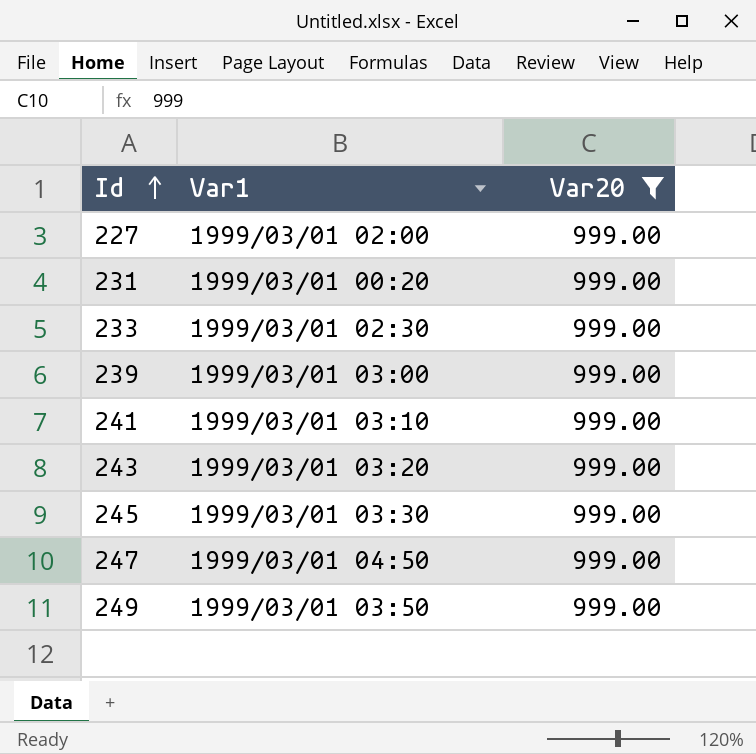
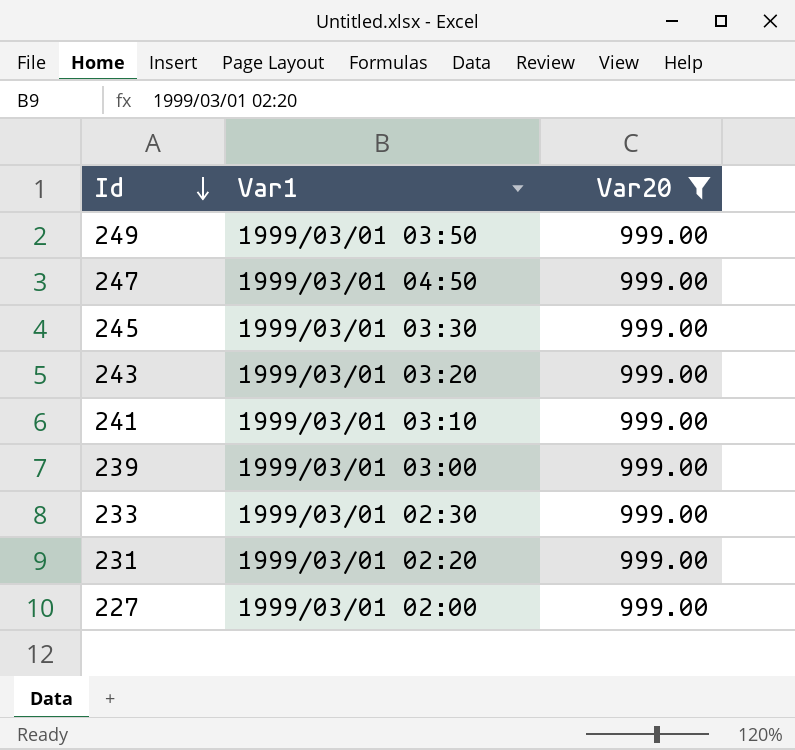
row order: Id ascending -> Id descending
231 | Var1: 1999/03/01 00:20 -> 1999/03/01 02:20

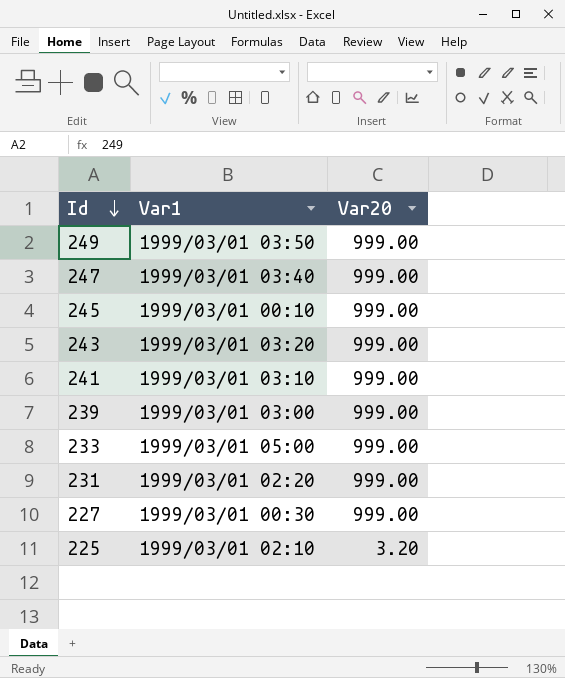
filter: Var20 = 999.00 -> none
247 | Var1: 1999/03/01 04:50 -> 1999/03/01 03:40
245 | Var1: 1999/03/01 03:30 -> 1999/03/01 00:10
233 | Var1: 1999/03/01 02:30 -> 1999/03/01 05:00
227 | Var1: 1999/03/01 02:00 -> 1999/03/01 00:30

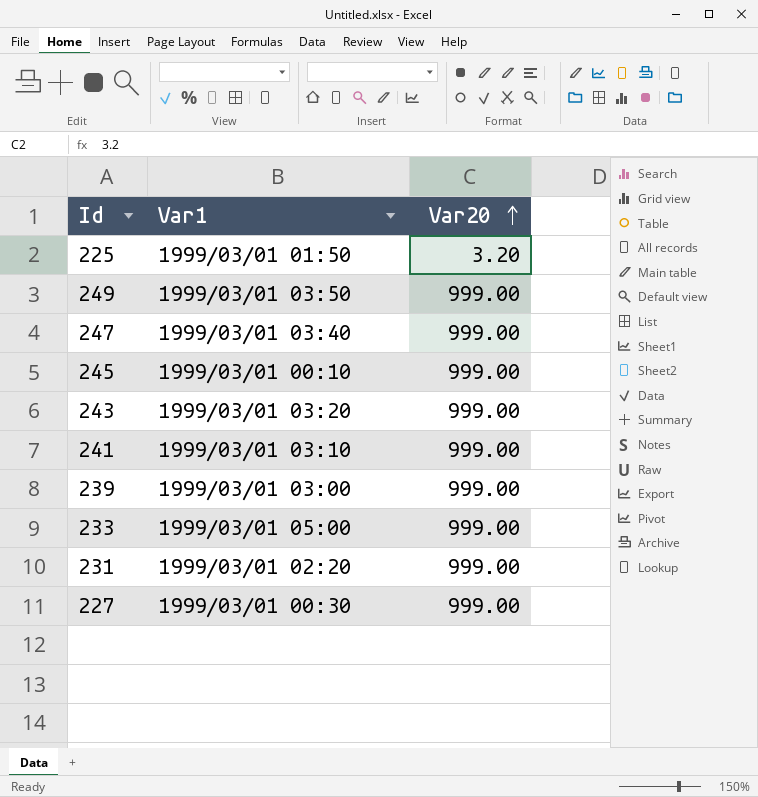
row order: Id descending -> Var20 ascending
225 | Var1: 1999/03/01 02:10 -> 1999/03/01 01:50

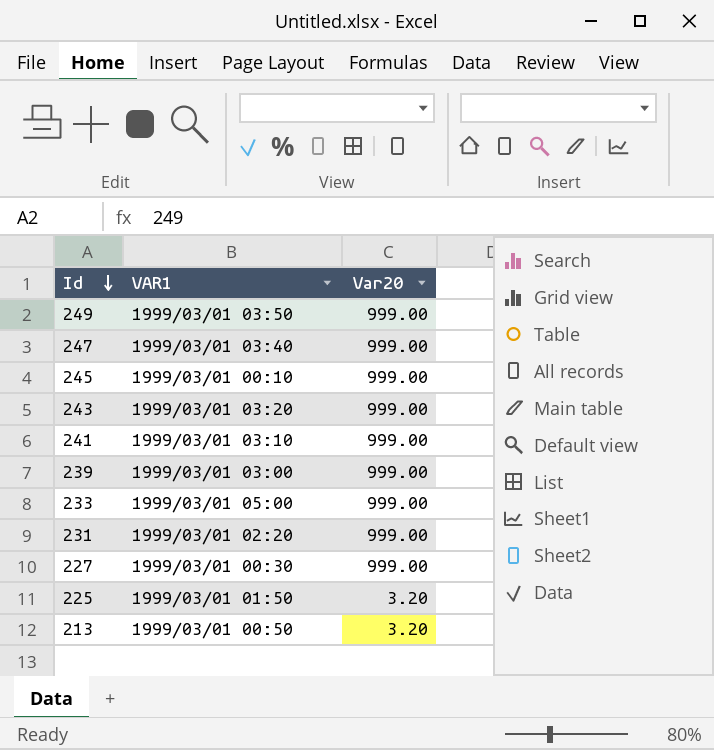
row order: Var20 ascending -> Id descending
column name: Var1 -> VAR1
row 213: none -> 1999/03/01 00:50 | 3.20

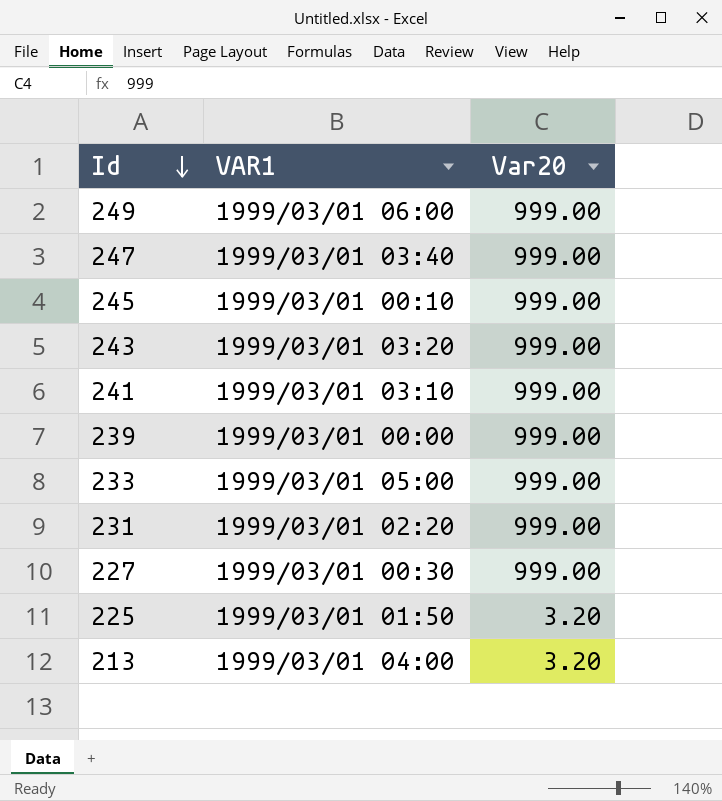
249 | VAR1: 1999/03/01 03:50 -> 1999/03/01 06:00
239 | VAR1: 1999/03/01 03:00 -> 1999/03/01 00:00
213 | VAR1: 1999/03/01 00:50 -> 1999/03/01 04:00

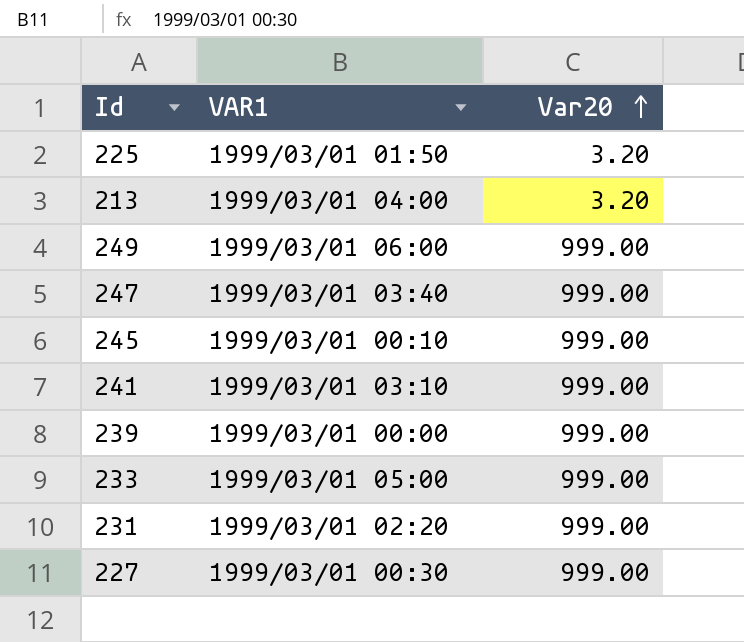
row order: Id descending -> Var20 ascending
row 243: 1999/03/01 03:20 | 999.00 -> none

